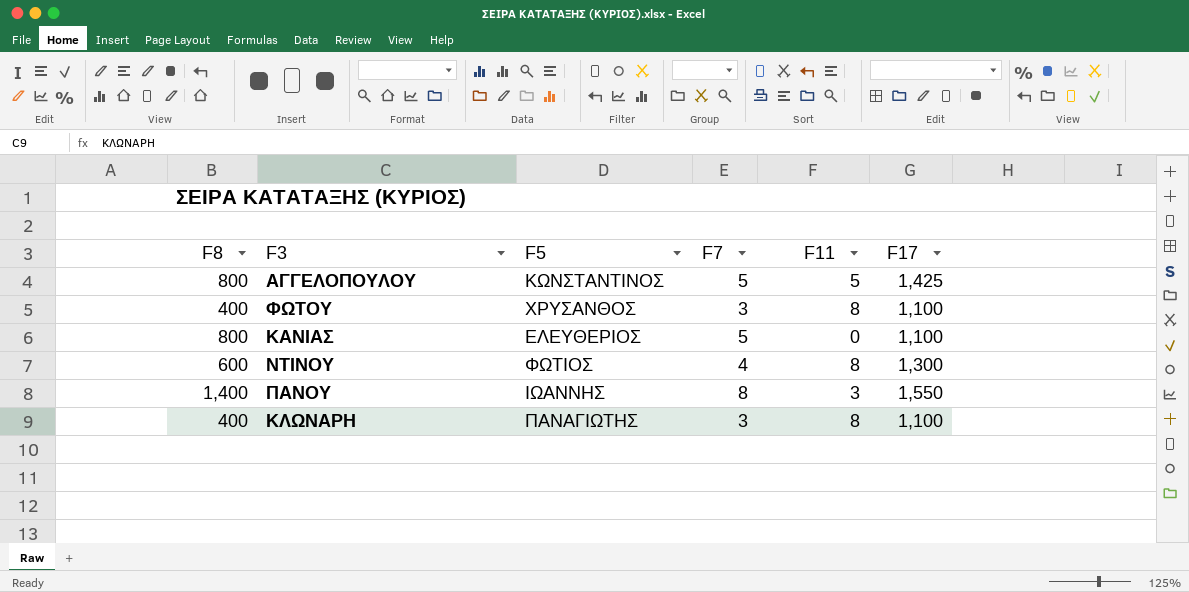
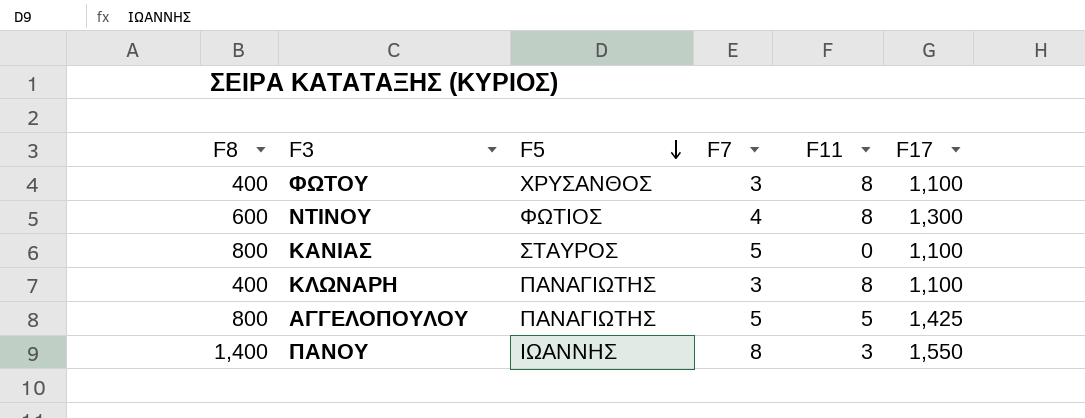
row order: none -> F5 descending
ΚΑΝΙΑΣ | F5: ΕΛΕΥΘΕΡΙΟΣ -> ΣΤΑΥΡΟΣ
ΑΓΓΕΛΟΠΟΥΛΟΥ | F5: ΚΩΝΣΤΑΝΤΙΝΟΣ -> ΠΑΝΑΓΙΩΤΗΣ

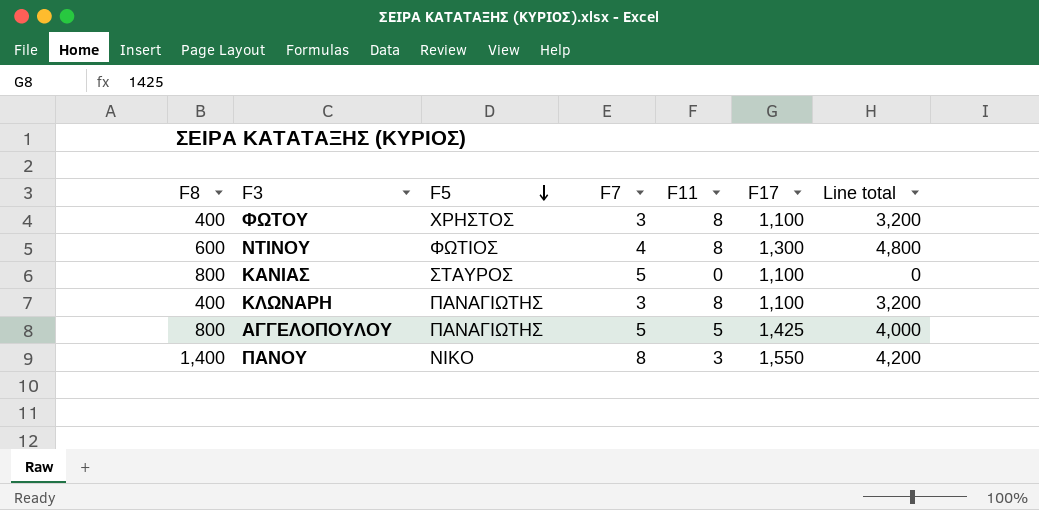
column Line total | formula: none -> [F8] * [F11]
ΦΩΤΟΥ | F5: ΧΡΥΣΑΝΘΟΣ -> ΧΡΗΣΤΟΣ
ΠΑΝΟΥ | F5: ΙΩΑΝΝΗΣ -> ΝΙΚΟ

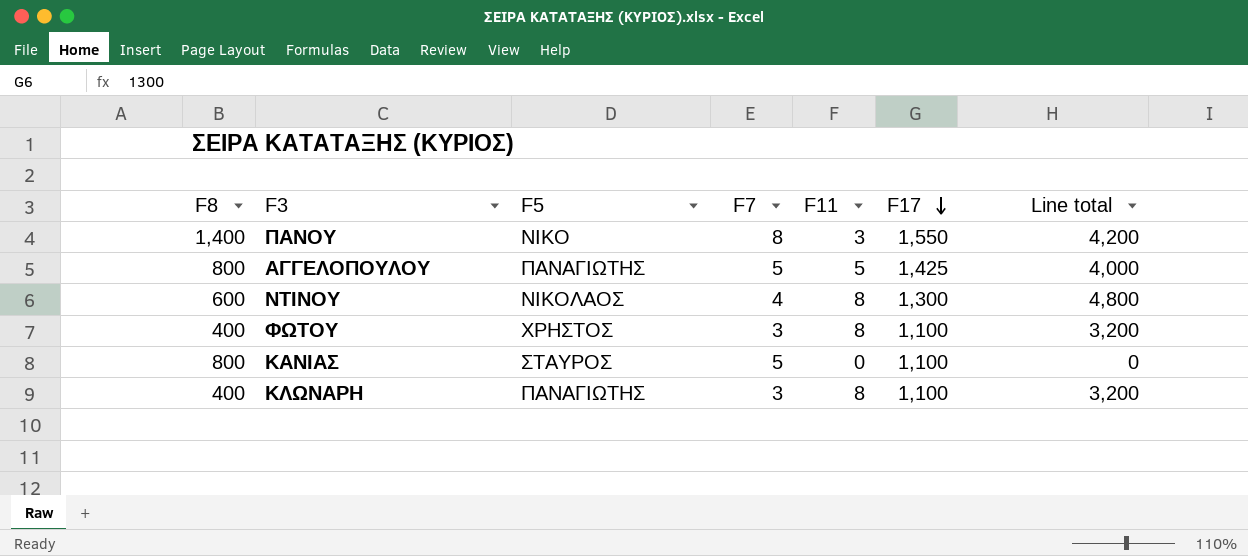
row order: F5 descending -> F17 descending
ΝΤΙΝΟΥ | F5: ΦΩΤΙΟΣ -> ΝΙΚΟΛΑΟΣ

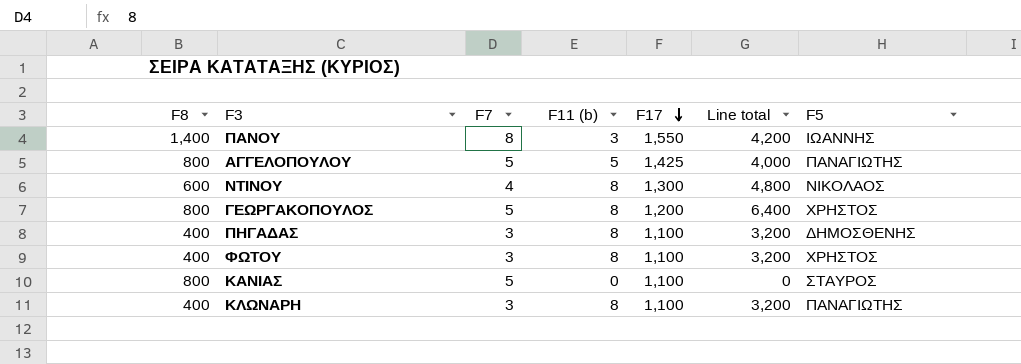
column name: F11 -> F11 (b)
column F5 | position: 3 -> 7
ΠΑΝΟΥ | F5: ΝΙΚΟ -> ΙΩΑΝΝΗΣ
row ΓΕΩΡΓΑΚΟΠΟΥΛΟΣ: none -> 800 | 5 | 8 | 1,200 | 6,400 | ΧΡΗΣΤΟΣ
row ΠΗΓΑΔΑΣ: none -> 400 | 3 | 8 | 1,100 | 3,200 | ΔΗΜΟΣΘΕΝΗΣ

